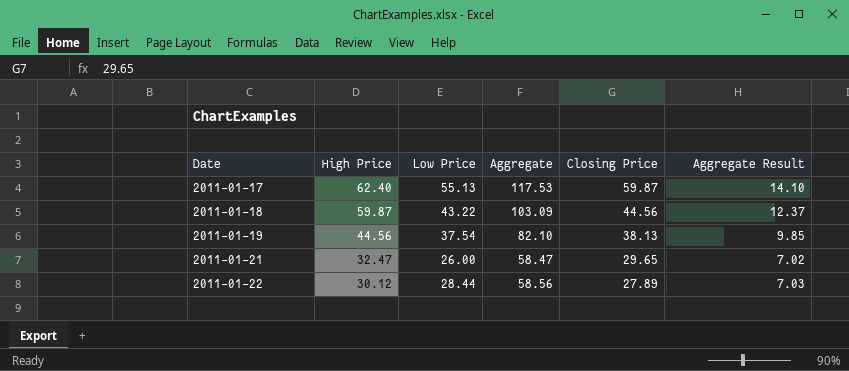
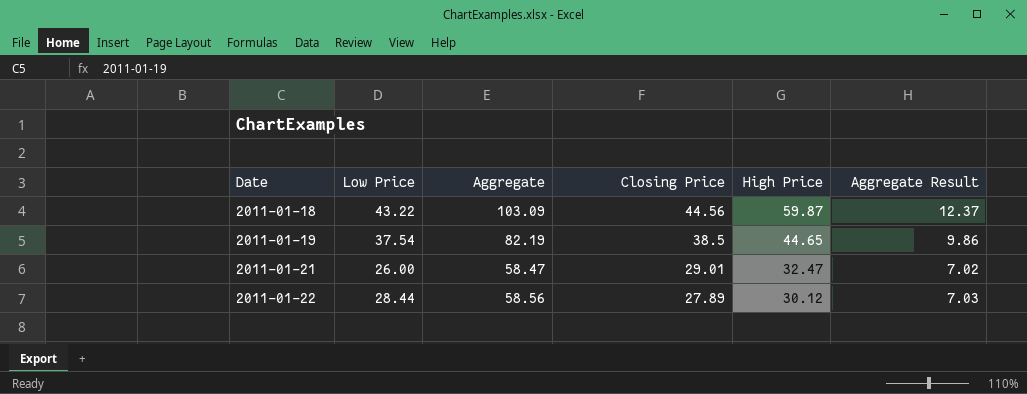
column High Price | position: 2 -> 5
row 2011-01-17: 62.40 | 55.13 | 117.53 | 59.87 | 14.10 -> none
2011-01-19 | Aggregate: 82.10 -> 82.19
2011-01-19 | Closing Price: 38.13 -> 38.5
2011-01-19 | High Price: 44.56 -> 44.65
2011-01-19 | Aggregate Result: 9.85 -> 9.86
2011-01-21 | Closing Price: 29.65 -> 29.01

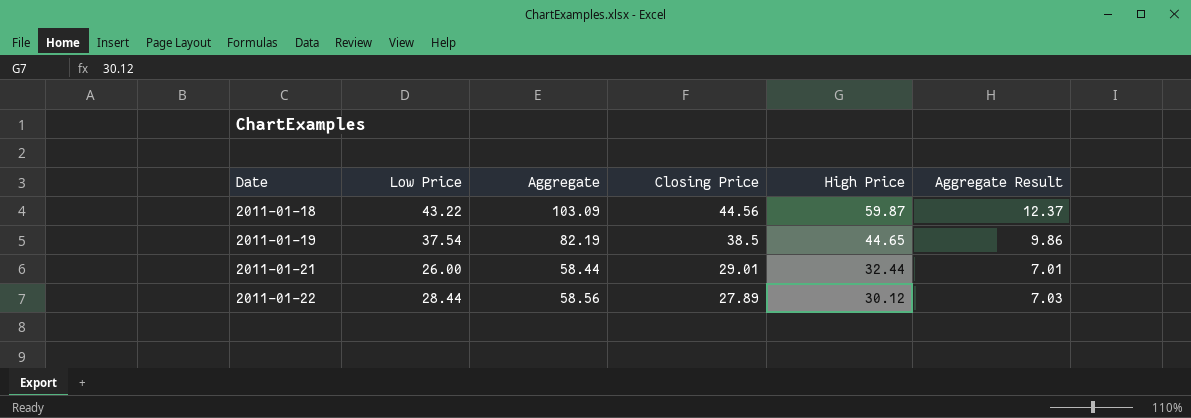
2011-01-21 | Aggregate: 58.47 -> 58.44
2011-01-21 | High Price: 32.47 -> 32.44
2011-01-21 | Aggregate Result: 7.02 -> 7.01

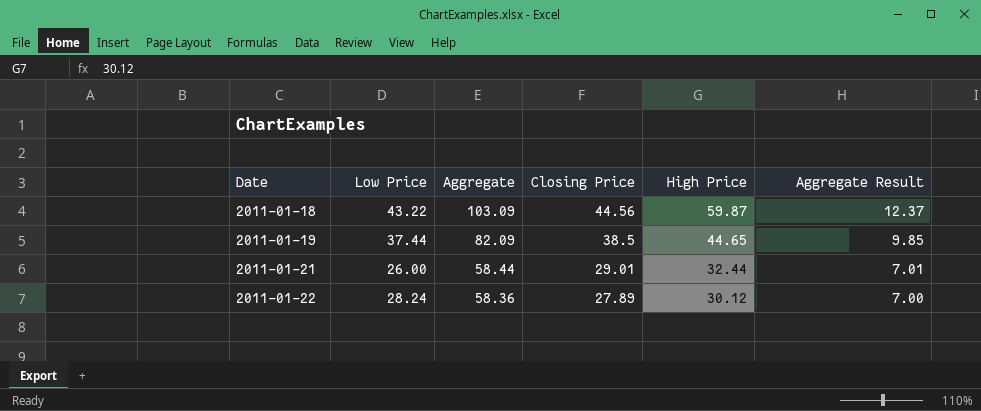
2011-01-19 | Low Price: 37.54 -> 37.44
2011-01-19 | Aggregate: 82.19 -> 82.09
2011-01-19 | Aggregate Result: 9.86 -> 9.85
2011-01-22 | Low Price: 28.44 -> 28.24
2011-01-22 | Aggregate: 58.56 -> 58.36
2011-01-22 | Aggregate Result: 7.03 -> 7.00

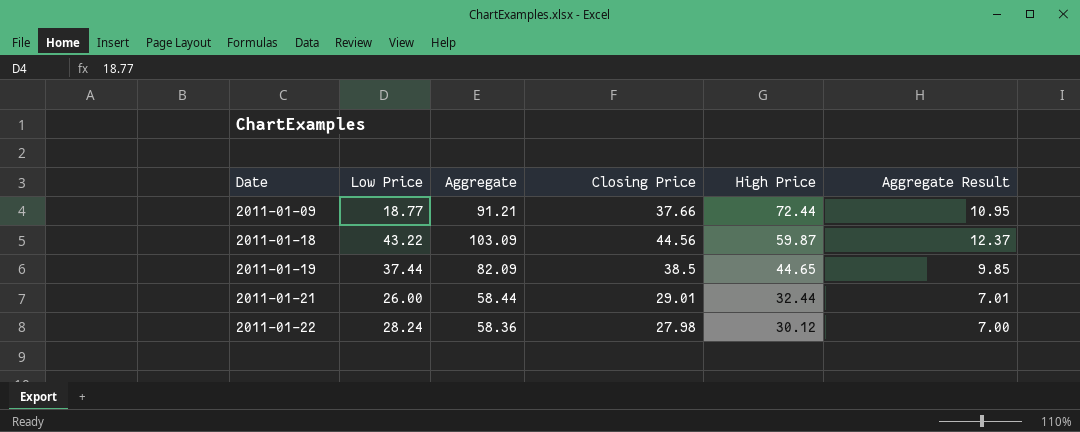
row 2011-01-09: none -> 18.77 | 91.21 | 37.66 | 72.44 | 10.95
2011-01-22 | Closing Price: 27.89 -> 27.98

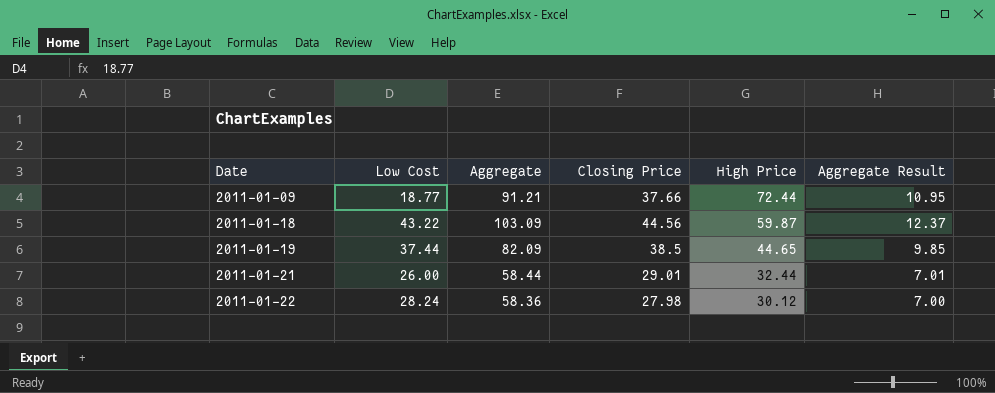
column name: Low Price -> Low Cost

